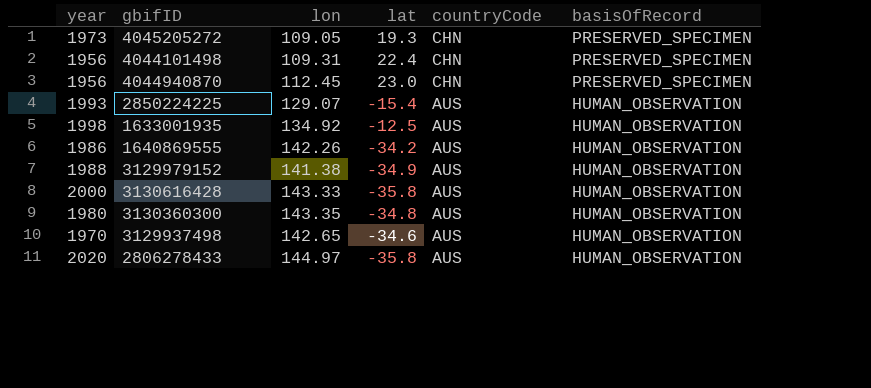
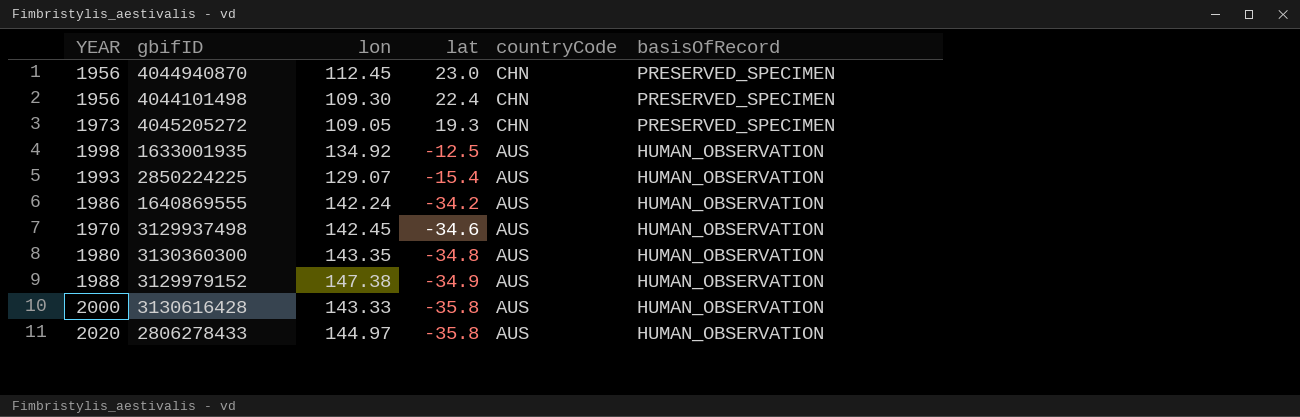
row order: countryCode descending -> lat descending
column name: year -> YEAR
4044101498 | lon: 109.31 -> 109.30
1640869555 | lon: 142.26 -> 142.24
3129937498 | lon: 142.65 -> 142.45
3129979152 | lon: 141.38 -> 147.38

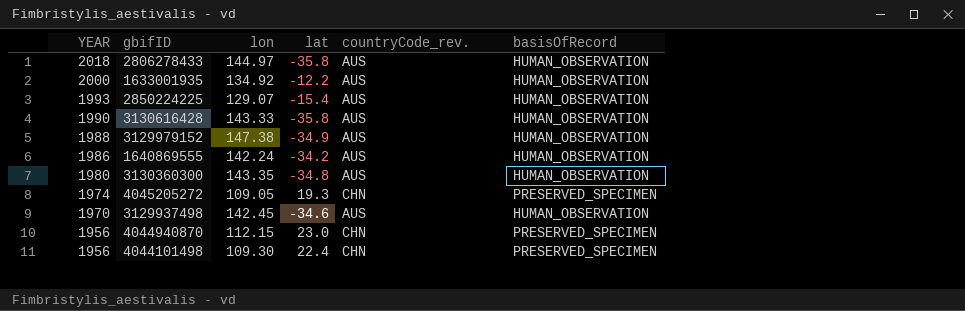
row order: lat descending -> YEAR descending
column name: countryCode -> countryCode_rev.
2806278433 | YEAR: 2020 -> 2018
1633001935 | YEAR: 1998 -> 2000
1633001935 | lat: -12.5 -> -12.2
3130616428 | YEAR: 2000 -> 1990
4045205272 | YEAR: 1973 -> 1974
4044940870 | lon: 112.45 -> 112.15

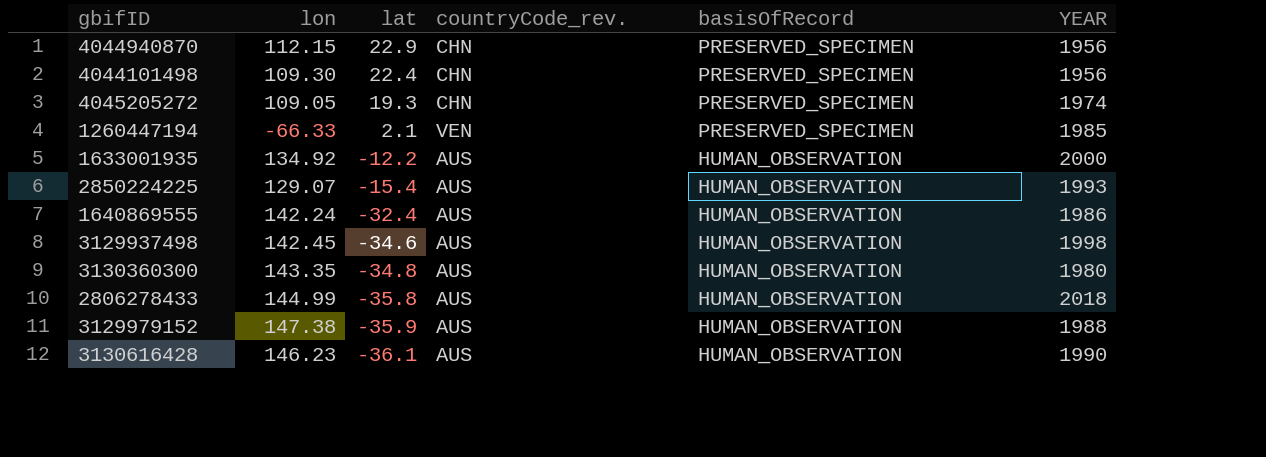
row order: YEAR descending -> lat descending
column YEAR | position: 1 -> 6
4044940870 | lat: 23.0 -> 22.9
row 1260447194: none -> -66.33 | 2.1 | VEN | PRESERVED_SPECIMEN | 1985
1640869555 | lat: -34.2 -> -32.4
3129937498 | YEAR: 1970 -> 1998
2806278433 | lon: 144.97 -> 144.99
3129979152 | lat: -34.9 -> -35.9
3130616428 | lon: 143.33 -> 146.23
3130616428 | lat: -35.8 -> -36.1

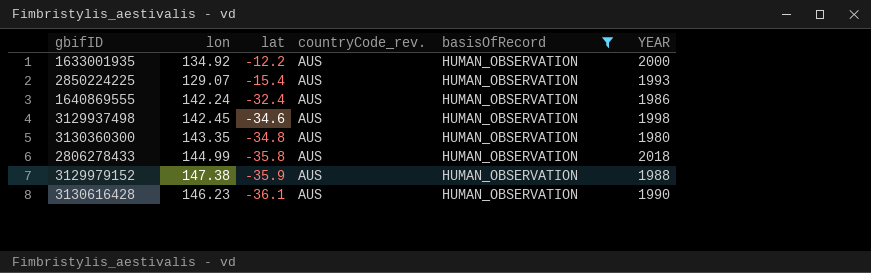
filter: none -> basisOfRecord = HUMAN_OBSERVATION

